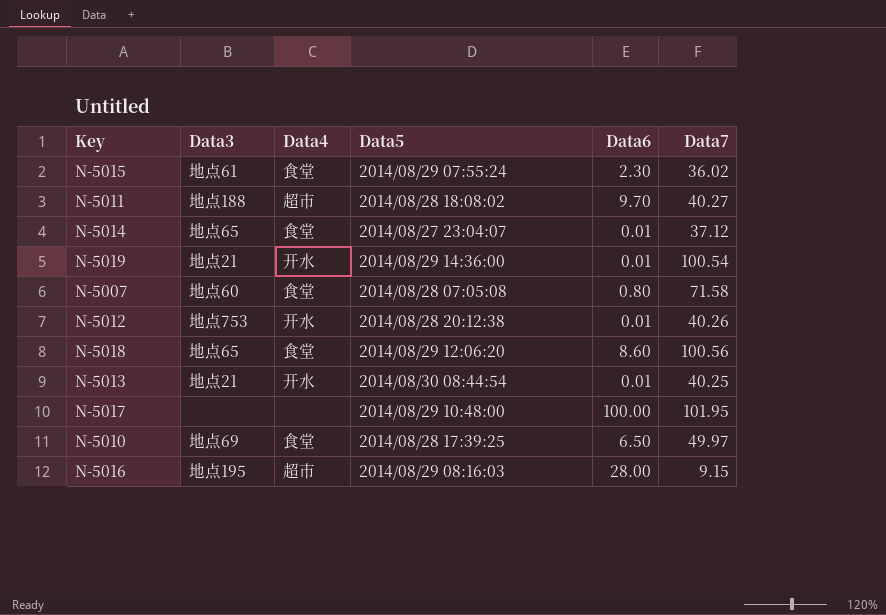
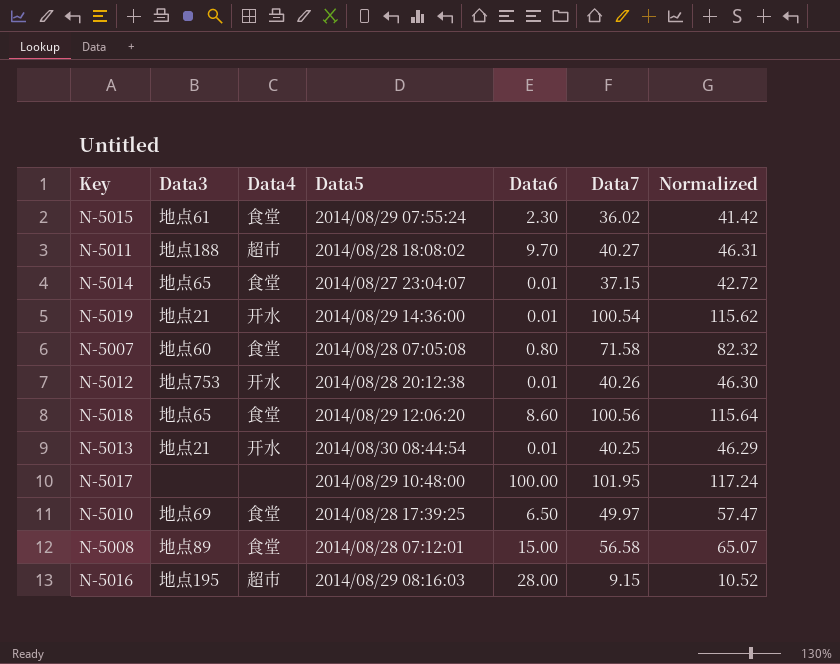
column Normalized | formula: none -> [Data7] * 1.15
N-5014 | Data7: 37.12 -> 37.15
row N-5008: none -> 地点89 | 食堂 | 2014/08/28 07:12:01 | 15.00 | 56.58 | 65.07

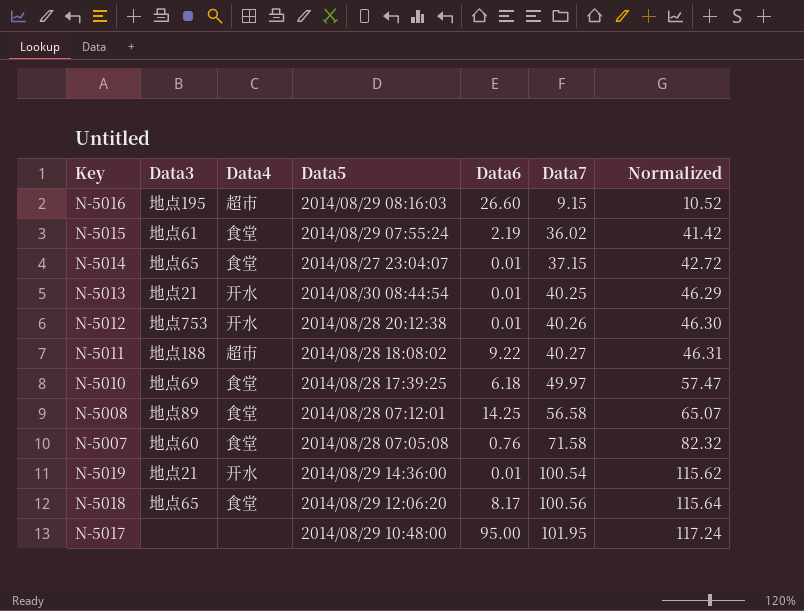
row order: none -> Data7 ascending
N-5016 | Data6: 28.00 -> 26.60
N-5015 | Data6: 2.30 -> 2.19
N-5011 | Data6: 9.70 -> 9.22
N-5010 | Data6: 6.50 -> 6.18
N-5008 | Data6: 15.00 -> 14.25
N-5007 | Data6: 0.80 -> 0.76
N-5018 | Data6: 8.60 -> 8.17
N-5017 | Data6: 100.00 -> 95.00

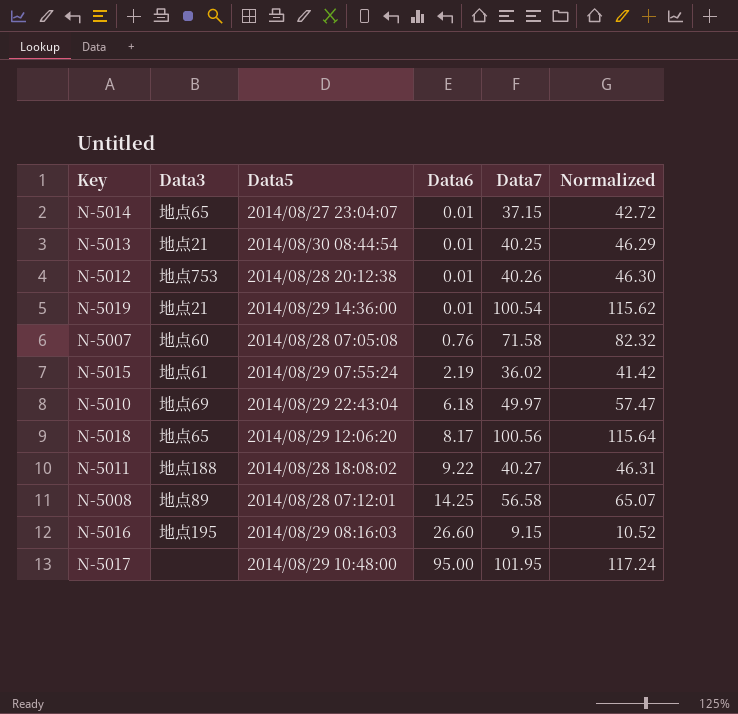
row order: Data7 ascending -> Data6 ascending
column Data4 | position: 3 -> none
N-5010 | Data5: 2014/08/28 17:39:25 -> 2014/08/29 22:43:04

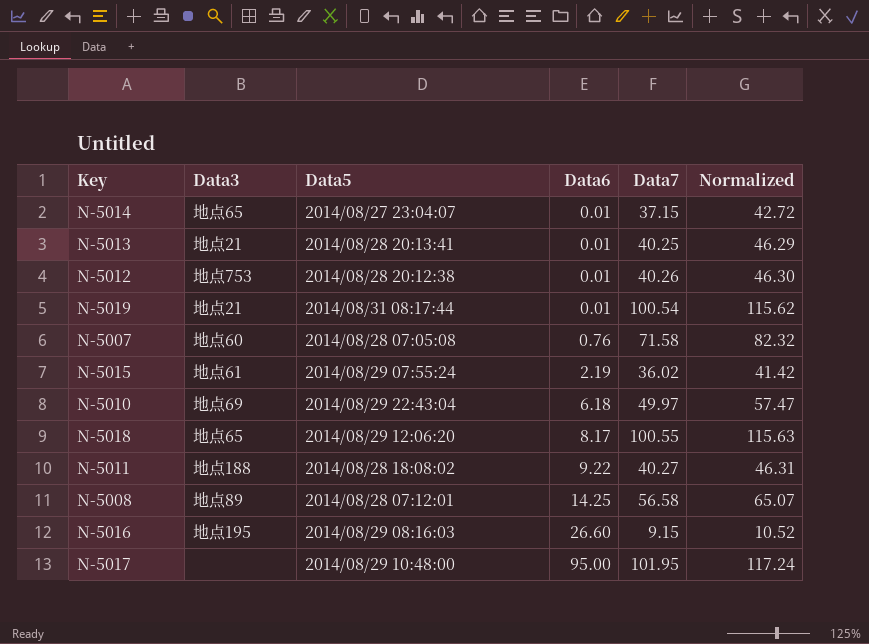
N-5013 | Data5: 2014/08/30 08:44:54 -> 2014/08/28 20:13:41
N-5019 | Data5: 2014/08/29 14:36:00 -> 2014/08/31 08:17:44
N-5018 | Data7: 100.56 -> 100.55
N-5018 | Normalized: 115.64 -> 115.63

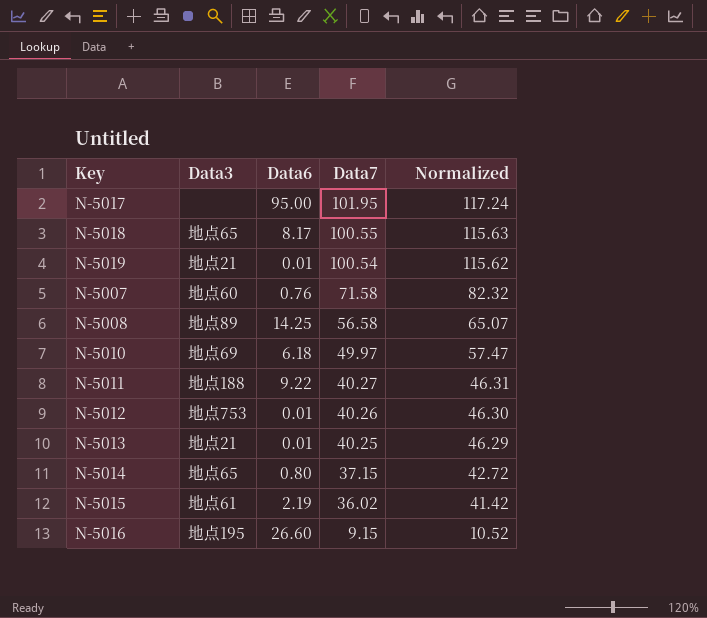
row order: Data6 ascending -> Data7 descending
column Data5 | position: 3 -> none
N-5014 | Data6: 0.01 -> 0.80

